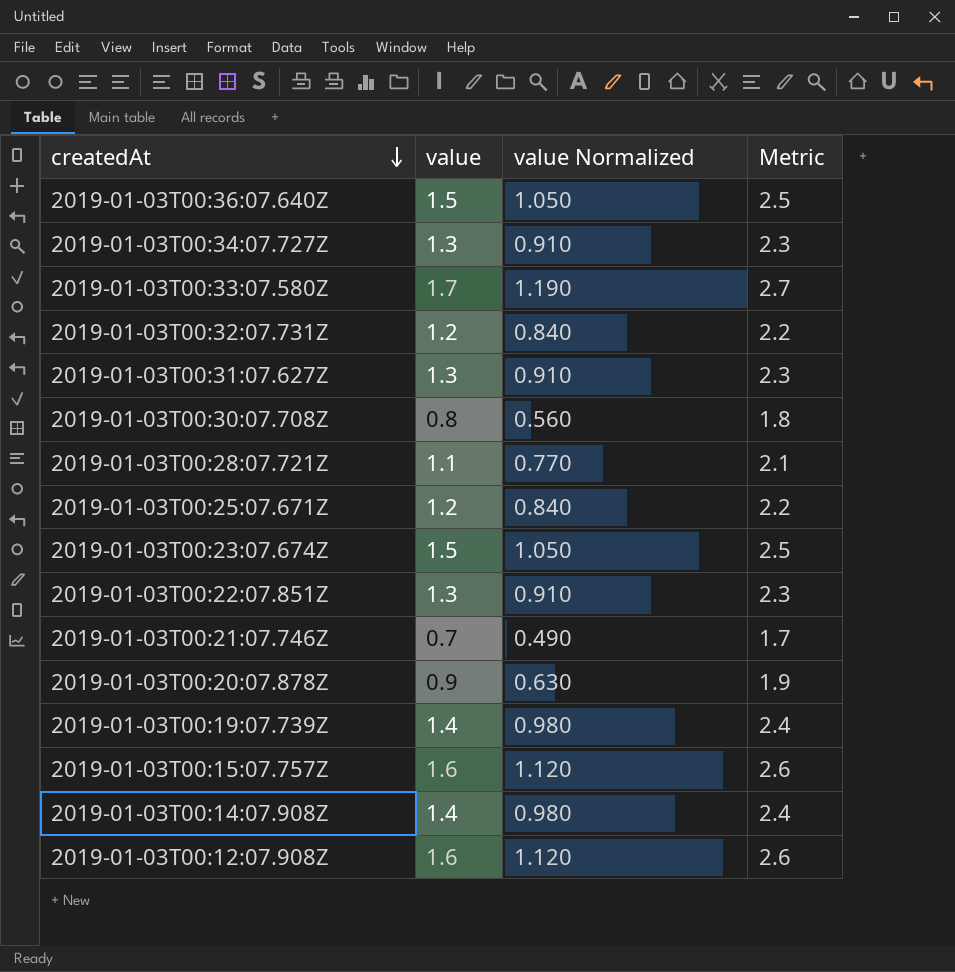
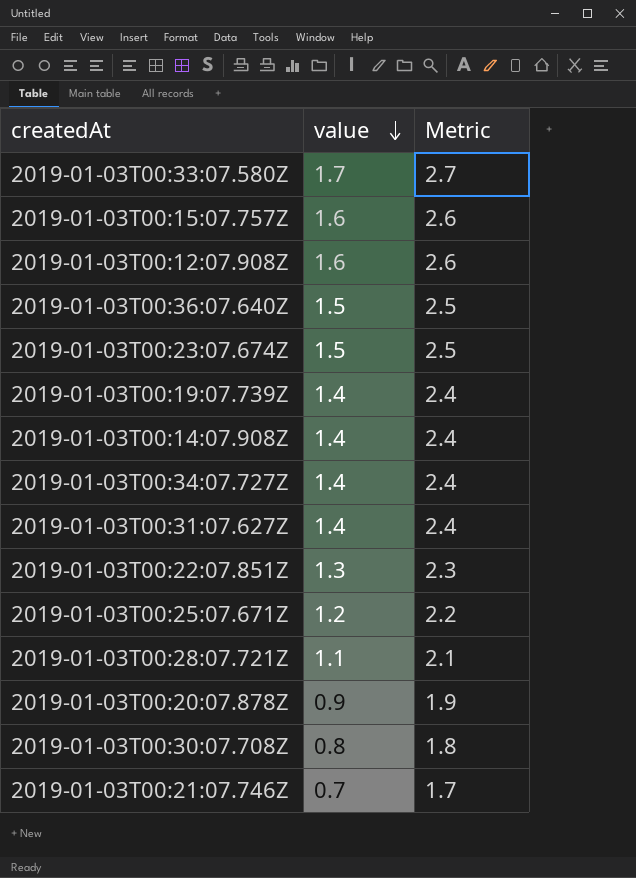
row order: createdAt descending -> value descending
column value Normalized | formula: [value] * 0.7 -> none
row 2019-01-03T00:32:07.731Z: 1.2 | 0.840 | 2.2 -> none
2019-01-03T00:34:07.727Z | value: 1.3 -> 1.4
2019-01-03T00:34:07.727Z | Metric: 2.3 -> 2.4
2019-01-03T00:31:07.627Z | value: 1.3 -> 1.4
2019-01-03T00:31:07.627Z | Metric: 2.3 -> 2.4

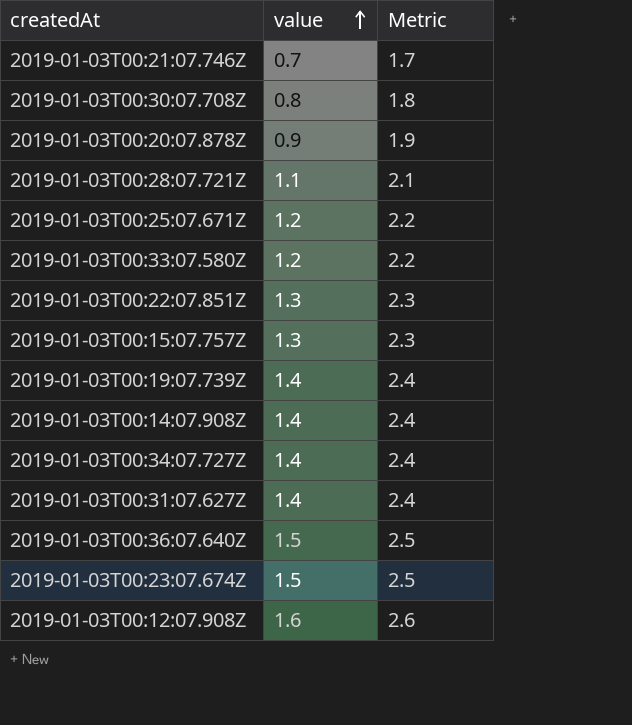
row order: value descending -> value ascending
2019-01-03T00:33:07.580Z | value: 1.7 -> 1.2
2019-01-03T00:33:07.580Z | Metric: 2.7 -> 2.2
2019-01-03T00:15:07.757Z | value: 1.6 -> 1.3
2019-01-03T00:15:07.757Z | Metric: 2.6 -> 2.3

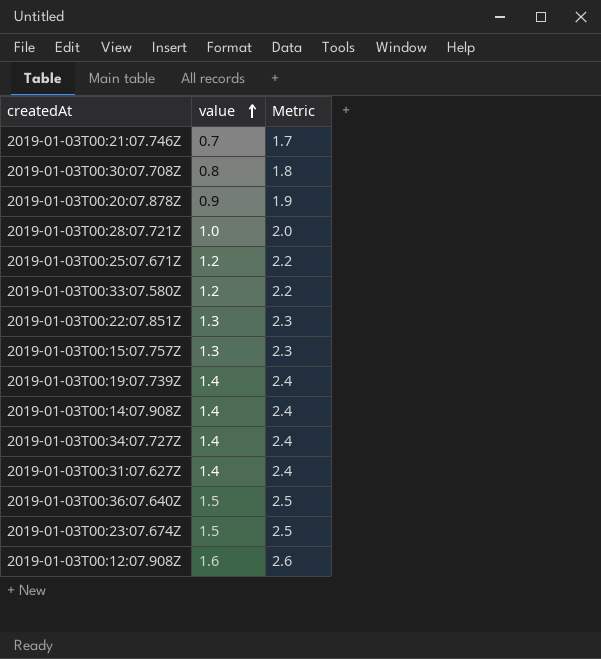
2019-01-03T00:28:07.721Z | value: 1.1 -> 1.0
2019-01-03T00:28:07.721Z | Metric: 2.1 -> 2.0

